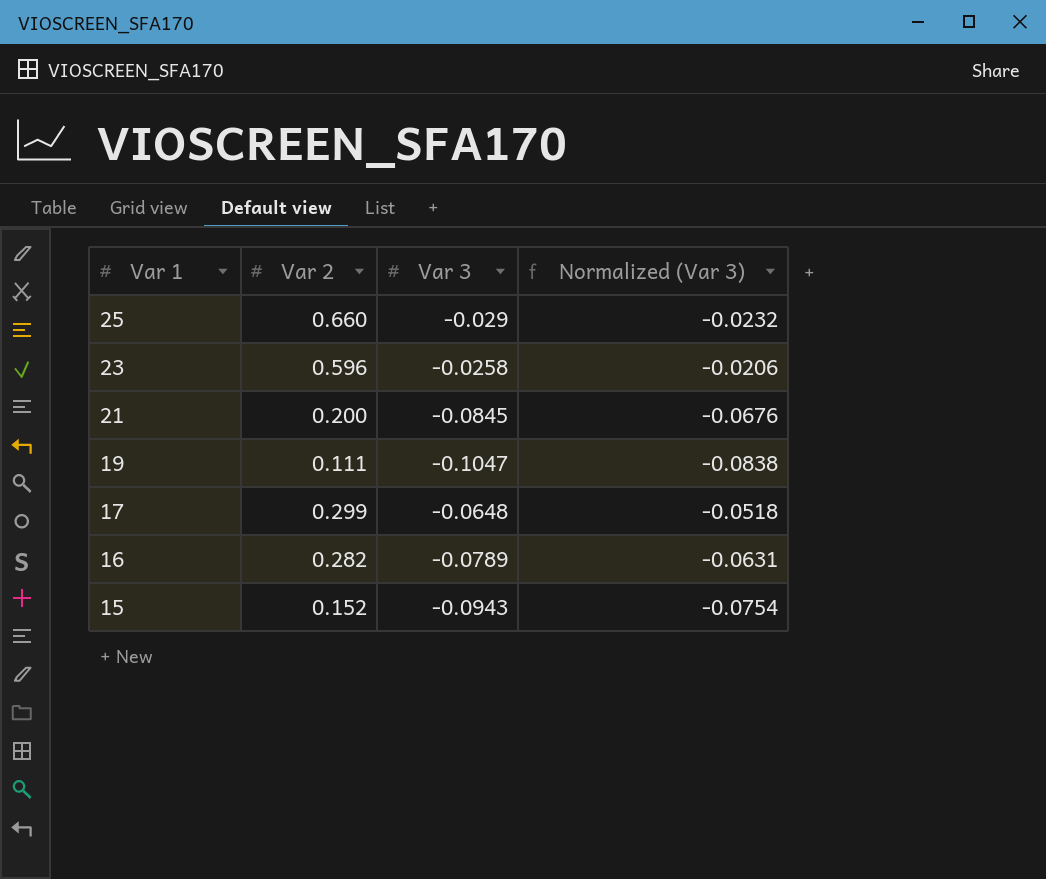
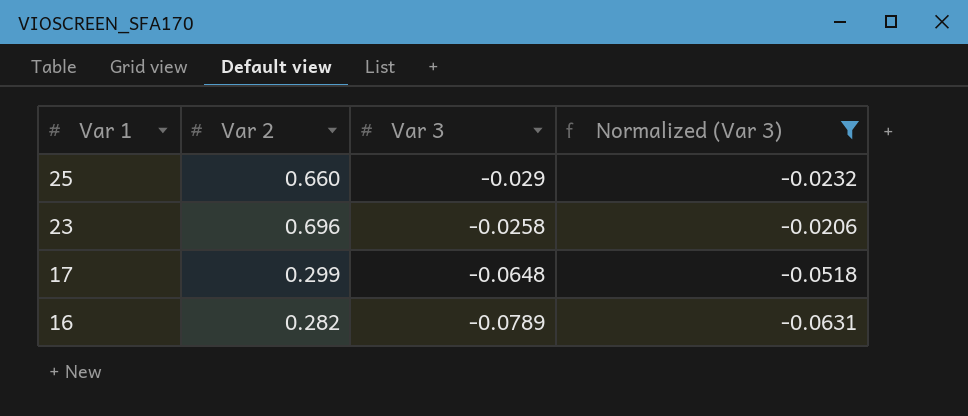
filter: none -> Normalized (Var 3) >= -0.0631
23 | Var 2: 0.596 -> 0.696

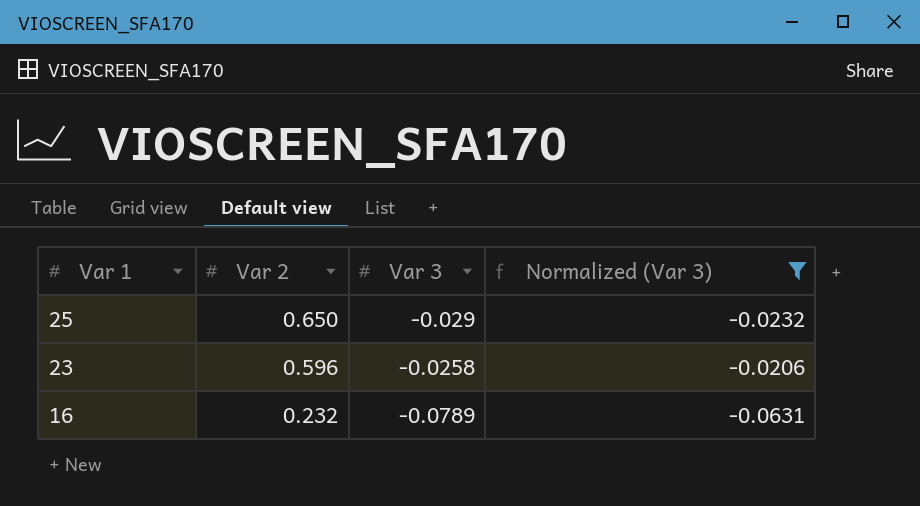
row 17: 0.299 | -0.0648 | -0.0518 -> none
25 | Var 2: 0.660 -> 0.650
23 | Var 2: 0.696 -> 0.596
16 | Var 2: 0.282 -> 0.232

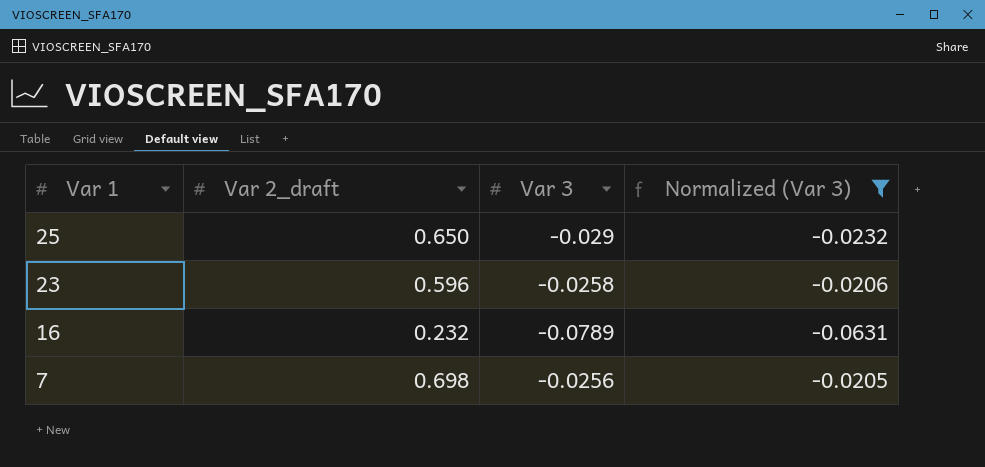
column name: Var 2 -> Var 2_draft
row 7: none -> 0.698 | -0.0256 | -0.0205

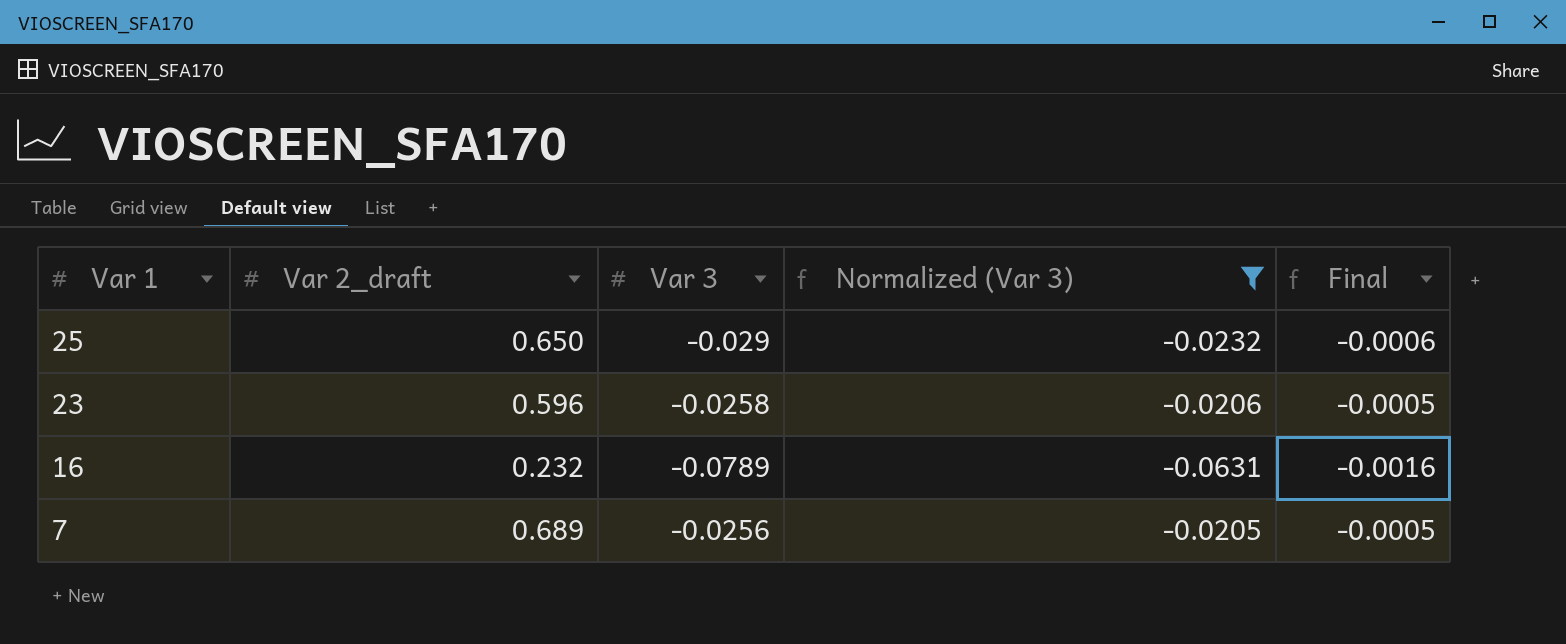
column Final | formula: none -> [Var 3] * 0.02
7 | Var 2_draft: 0.698 -> 0.689

